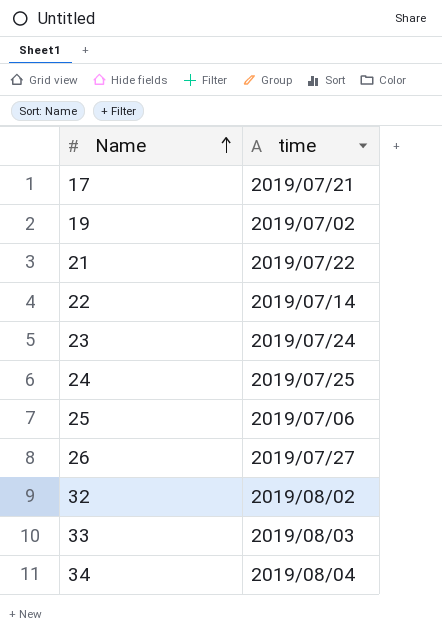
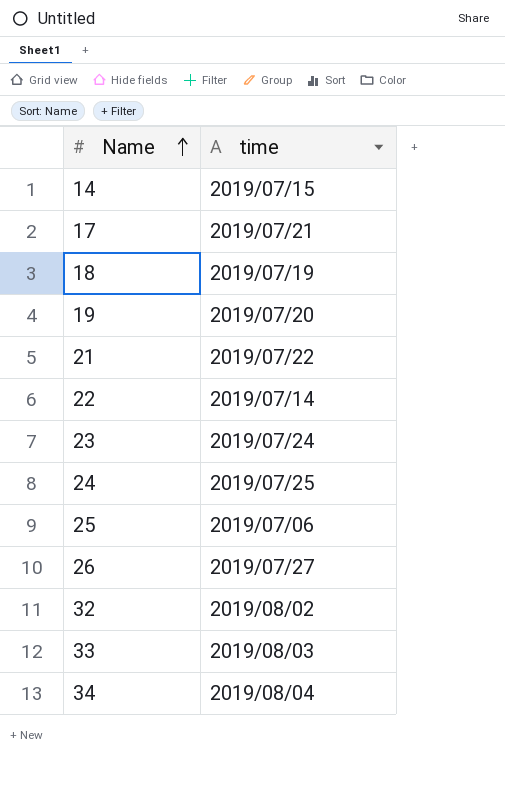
row 14: none -> 2019/07/15
row 18: none -> 2019/07/19
19 | time: 2019/07/02 -> 2019/07/20

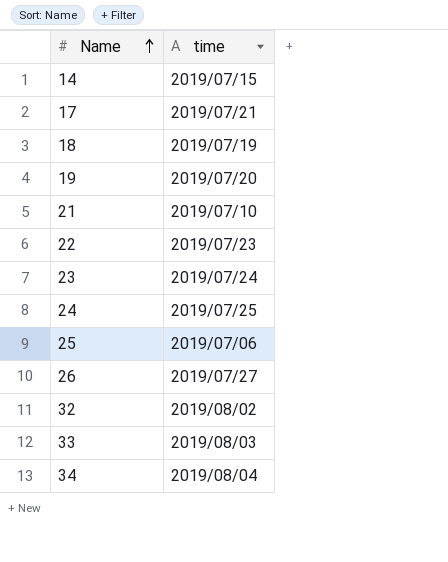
21 | time: 2019/07/22 -> 2019/07/10
22 | time: 2019/07/14 -> 2019/07/23

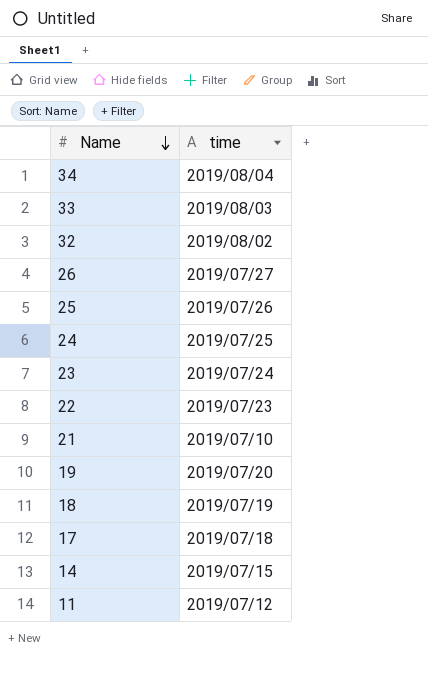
row order: Name ascending -> Name descending
25 | time: 2019/07/06 -> 2019/07/26
17 | time: 2019/07/21 -> 2019/07/18
row 11: none -> 2019/07/12

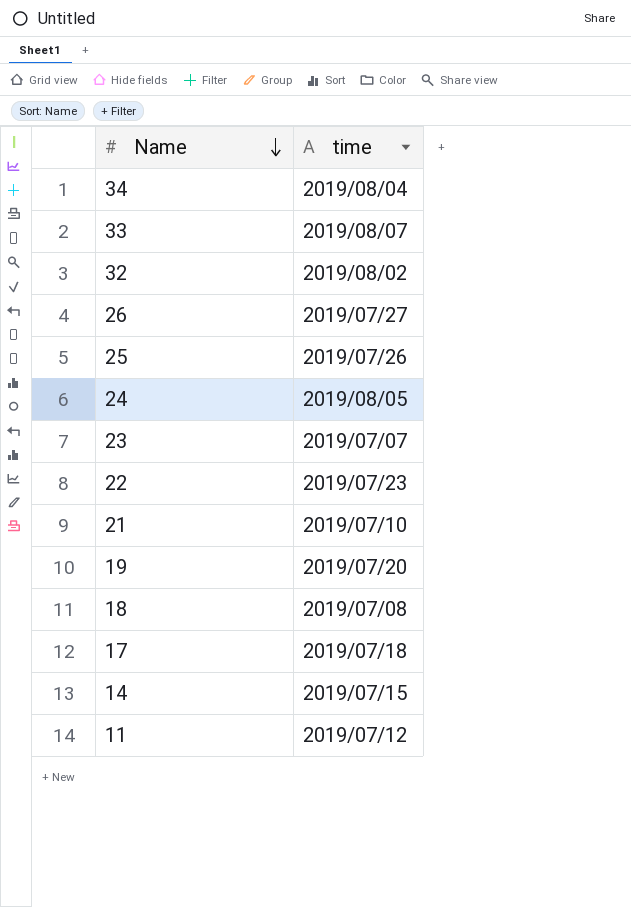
33 | time: 2019/08/03 -> 2019/08/07
24 | time: 2019/07/25 -> 2019/08/05
23 | time: 2019/07/24 -> 2019/07/07
18 | time: 2019/07/19 -> 2019/07/08

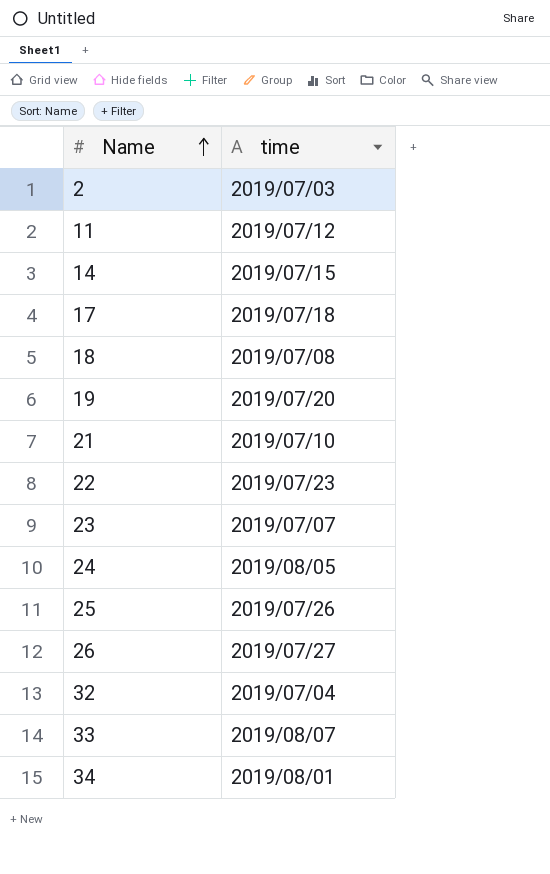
row order: Name descending -> Name ascending
row 2: none -> 2019/07/03
32 | time: 2019/08/02 -> 2019/07/04
34 | time: 2019/08/04 -> 2019/08/01

